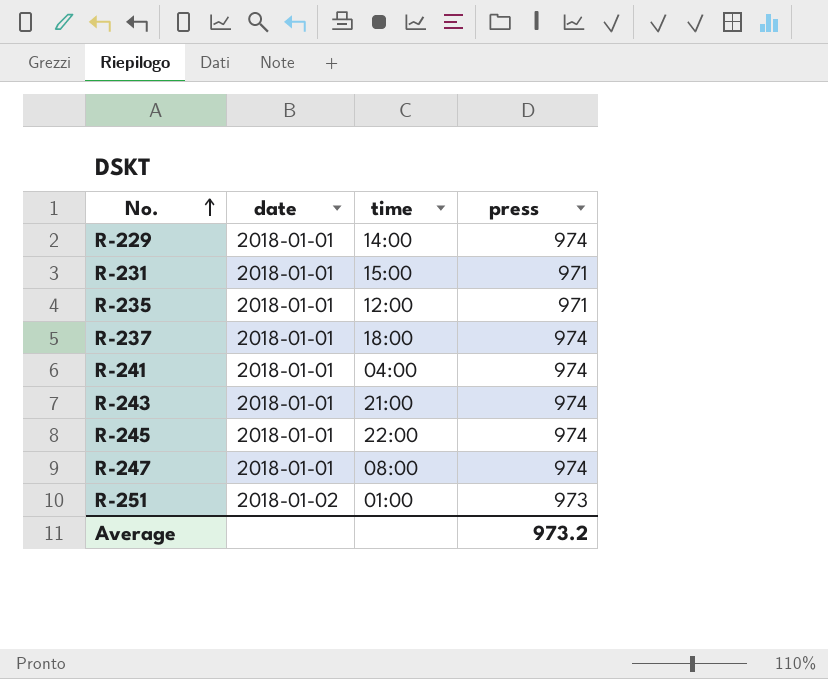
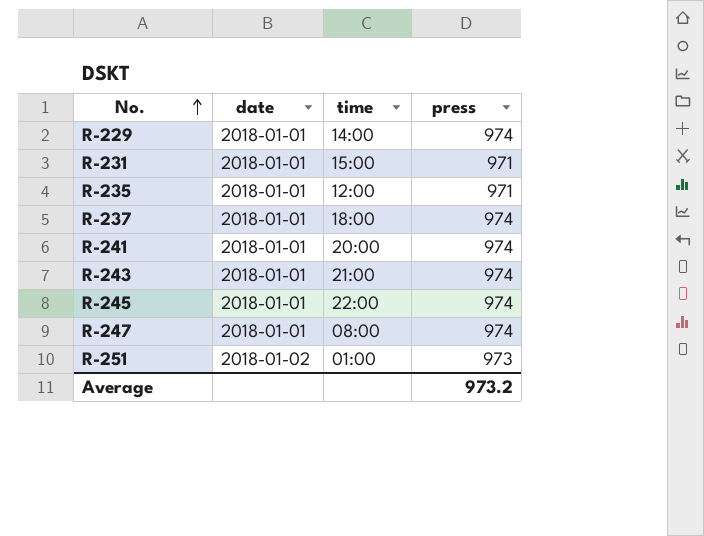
R-241 | time: 04:00 -> 20:00

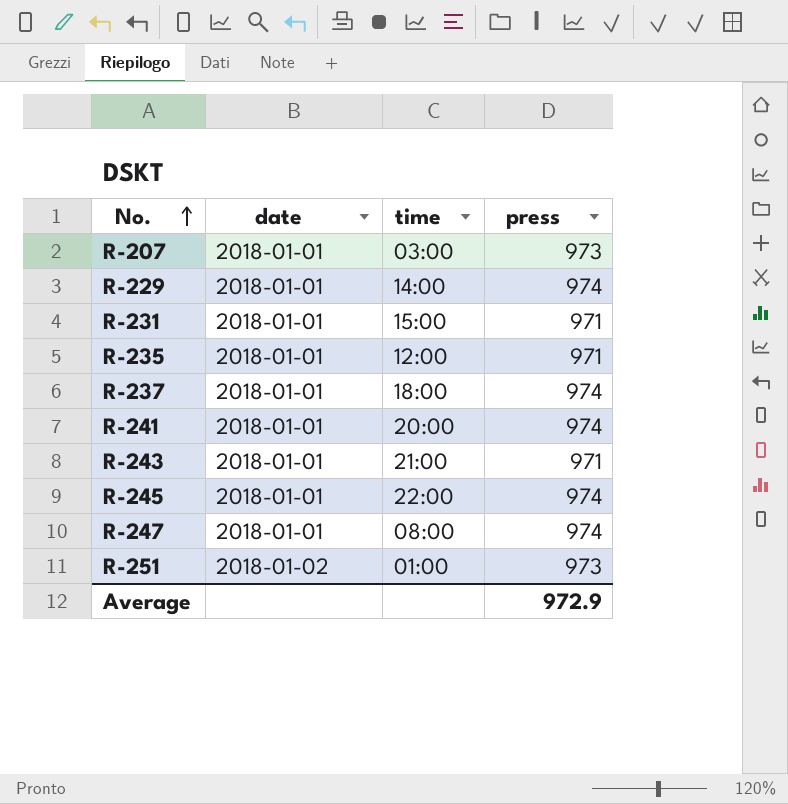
row R-207: none -> 2018-01-01 | 03:00 | 973
R-243 | press: 974 -> 971
Average | press: 973.2 -> 972.9

